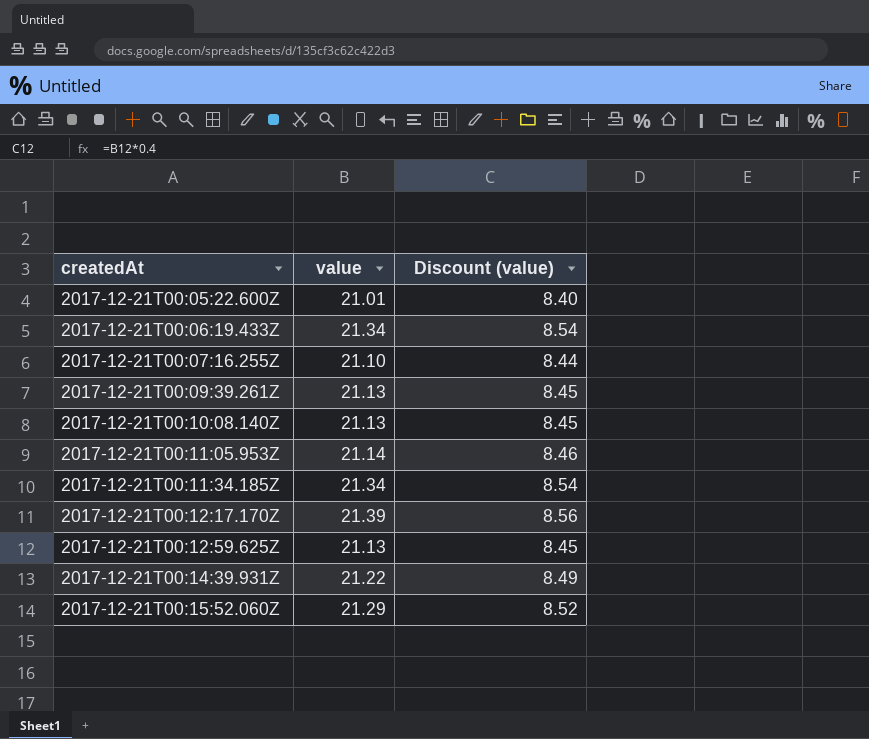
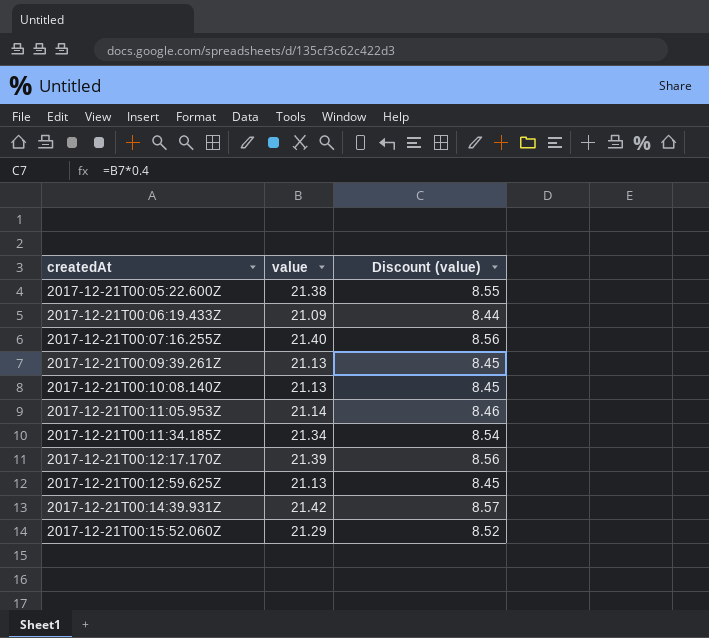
2017-12-21T00:05:22.600Z | value: 21.01 -> 21.38
2017-12-21T00:05:22.600Z | Discount (value): 8.40 -> 8.55
2017-12-21T00:06:19.433Z | value: 21.34 -> 21.09
2017-12-21T00:06:19.433Z | Discount (value): 8.54 -> 8.44
2017-12-21T00:07:16.255Z | value: 21.10 -> 21.40
2017-12-21T00:07:16.255Z | Discount (value): 8.44 -> 8.56
2017-12-21T00:14:39.931Z | value: 21.22 -> 21.42
2017-12-21T00:14:39.931Z | Discount (value): 8.49 -> 8.57

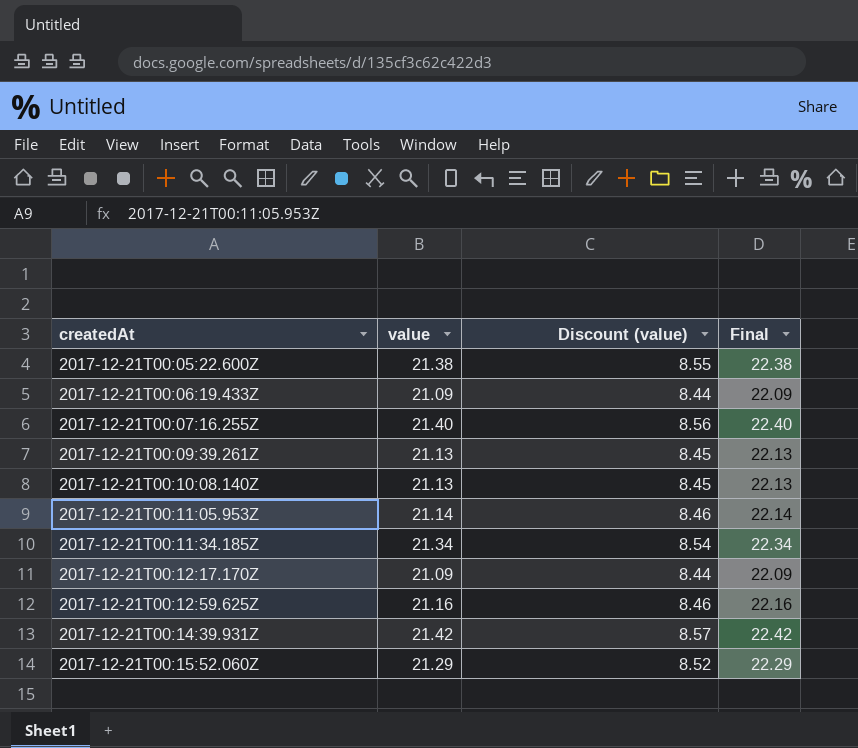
column Final | formula: none -> [value] + 1
2017-12-21T00:12:17.170Z | value: 21.39 -> 21.09
2017-12-21T00:12:17.170Z | Discount (value): 8.56 -> 8.44
2017-12-21T00:12:59.625Z | value: 21.13 -> 21.16
2017-12-21T00:12:59.625Z | Discount (value): 8.45 -> 8.46

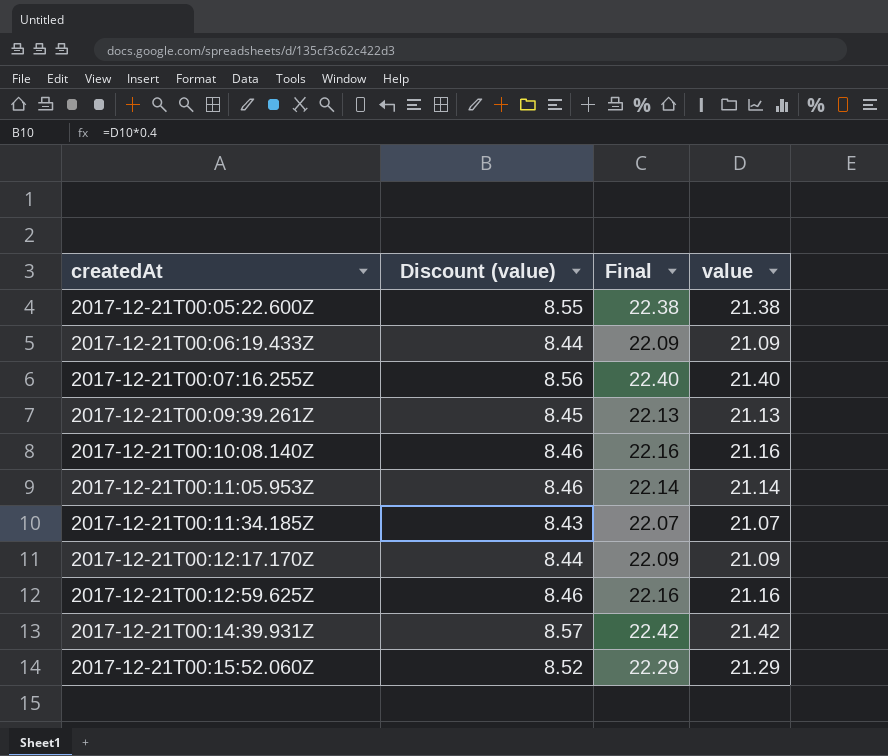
column value | position: 2 -> 4
2017-12-21T00:10:08.140Z | Discount (value): 8.45 -> 8.46
2017-12-21T00:10:08.140Z | Final: 22.13 -> 22.16
2017-12-21T00:10:08.140Z | value: 21.13 -> 21.16
2017-12-21T00:11:34.185Z | Discount (value): 8.54 -> 8.43
2017-12-21T00:11:34.185Z | Final: 22.34 -> 22.07
2017-12-21T00:11:34.185Z | value: 21.34 -> 21.07

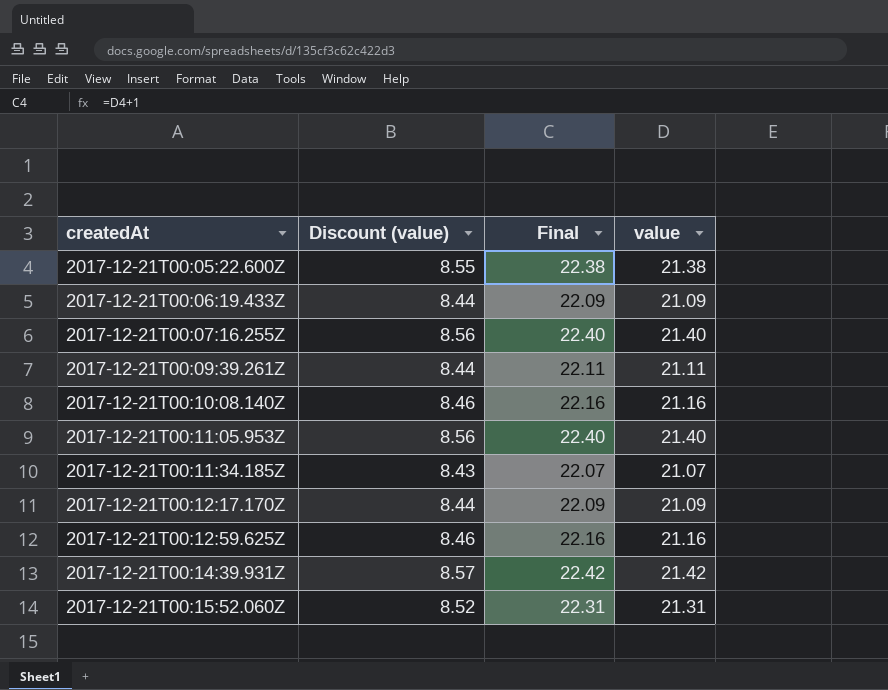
2017-12-21T00:09:39.261Z | Discount (value): 8.45 -> 8.44
2017-12-21T00:09:39.261Z | Final: 22.13 -> 22.11
2017-12-21T00:09:39.261Z | value: 21.13 -> 21.11
2017-12-21T00:11:05.953Z | Discount (value): 8.46 -> 8.56
2017-12-21T00:11:05.953Z | Final: 22.14 -> 22.40
2017-12-21T00:11:05.953Z | value: 21.14 -> 21.40
2017-12-21T00:15:52.060Z | Final: 22.29 -> 22.31
2017-12-21T00:15:52.060Z | value: 21.29 -> 21.31

